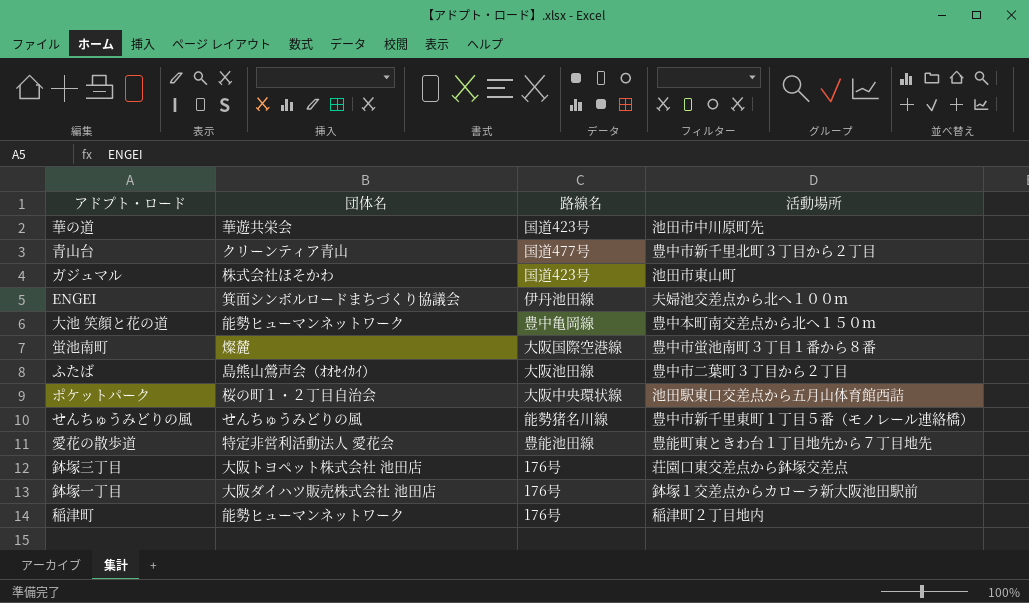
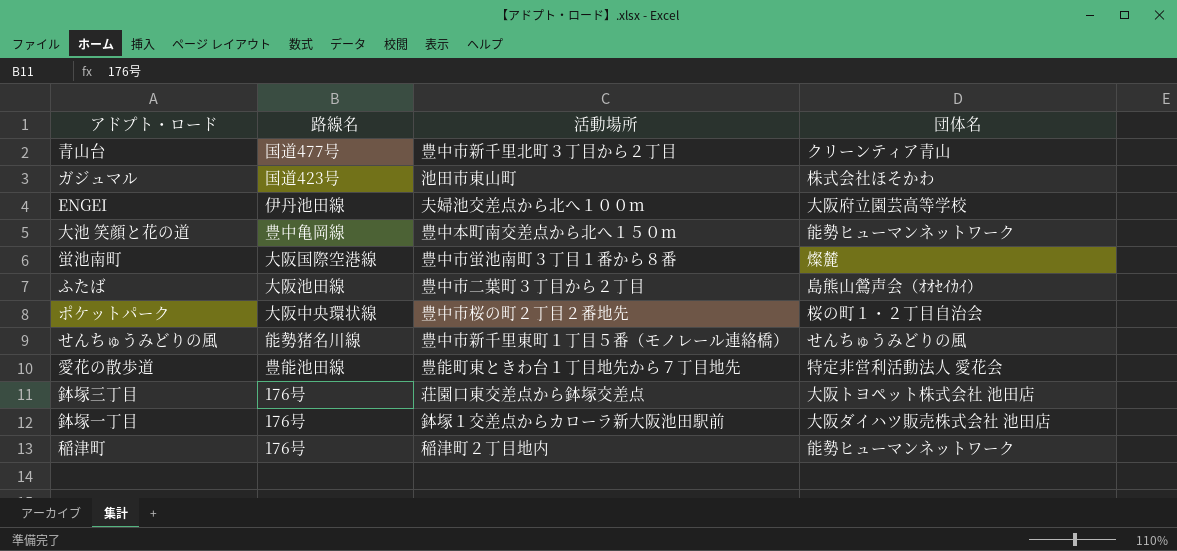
column 団体名 | position: 2 -> 4
row 華の道: 華遊共栄会 | 国道423号 | 池田市中川原町先 -> none
ENGEI | 団体名: 箕面シンボルロードまちづくり協議会 -> 大阪府立園芸高等学校
ポケットパーク | 活動場所: 池田駅東口交差点から五月山体育館西詰 -> 豊中市桜の町２丁目２番地先

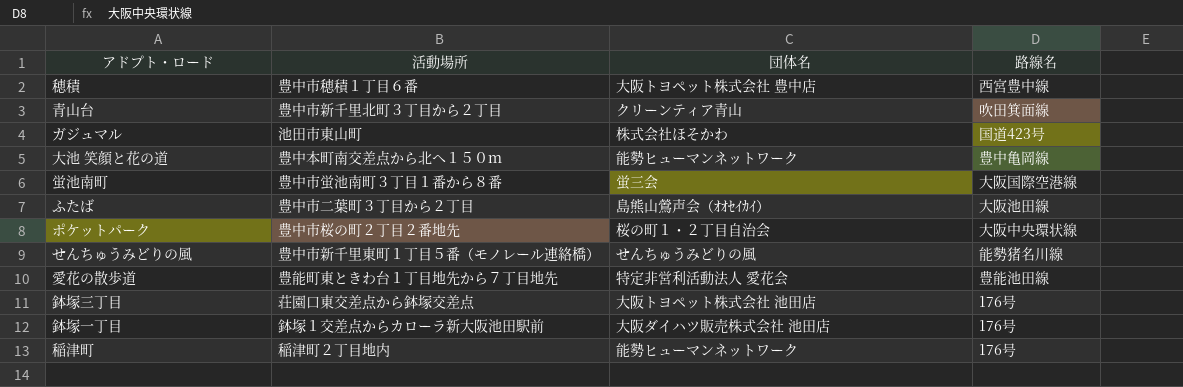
column 路線名 | position: 2 -> 4
row ENGEI: 伊丹池田線 | 夫婦池交差点から北へ１００ｍ | 大阪府立園芸高等学校 -> none
row 穂積: none -> 豊中市穂積１丁目６番 | 大阪トヨペット株式会社 豊中店 | 西宮豊中線
青山台 | 路線名: 国道477号 -> 吹田箕面線
蛍池南町 | 団体名: 燦麓 -> 蛍三会

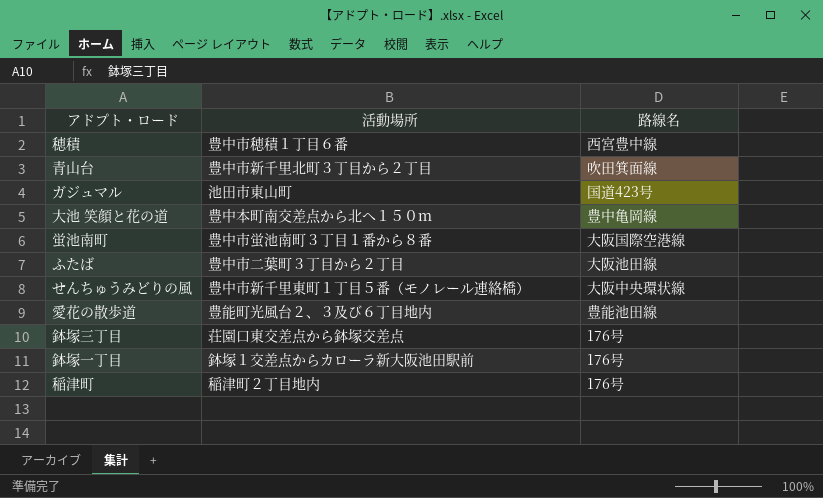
column 団体名 | position: 3 -> none
row ポケットパーク: 豊中市桜の町２丁目２番地先 | 桜の町１・２丁目自治会 | 大阪中央環状線 -> none
せんちゅうみどりの風 | 路線名: 能勢猪名川線 -> 大阪中央環状線
愛花の散歩道 | 活動場所: 豊能町東ときわ台１丁目地先から７丁目地先 -> 豊能町光風台２、３及び６丁目地内

